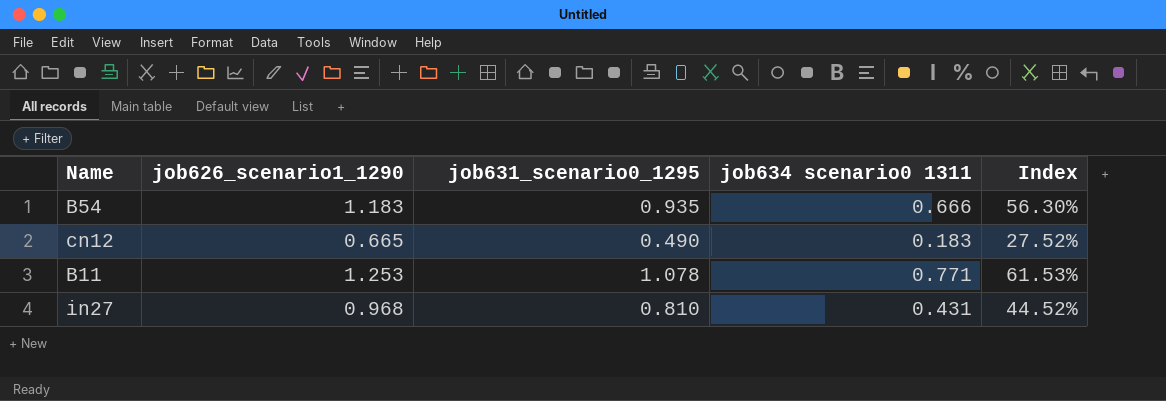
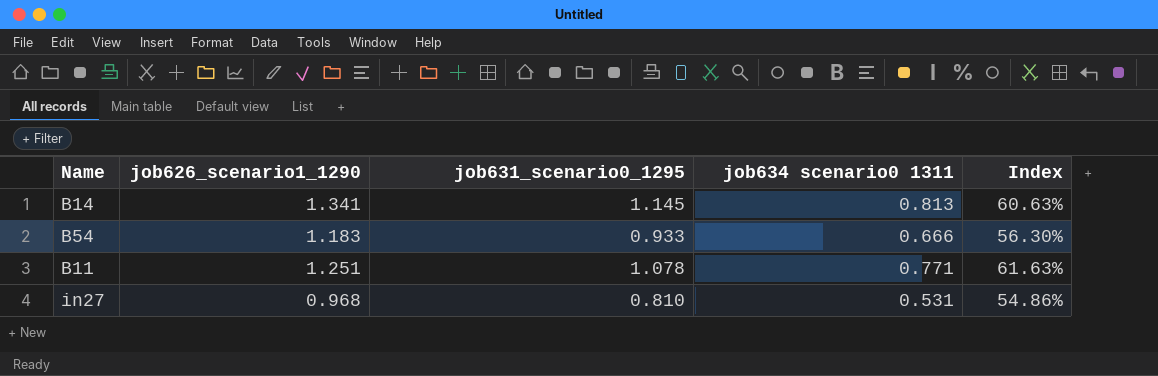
row cn12: 0.665 | 0.490 | 0.183 | 27.52% -> none
row B14: none -> 1.341 | 1.145 | 0.813 | 60.63%
B54 | job631_scenario0_1295: 0.935 -> 0.933
B11 | job626_scenario1_1290: 1.253 -> 1.251
B11 | Index: 61.53% -> 61.63%
in27 | job634 scenario0 1311: 0.431 -> 0.531
in27 | Index: 44.52% -> 54.86%

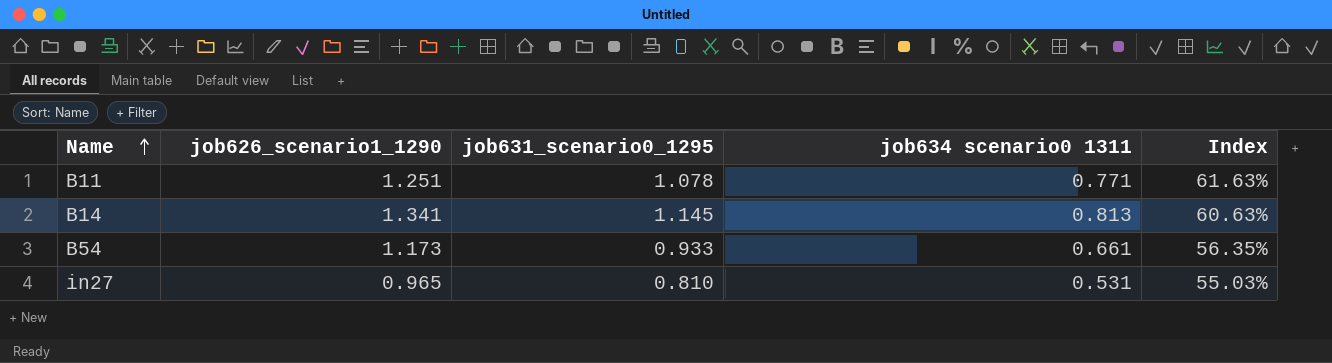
row order: none -> Name ascending
B54 | job626_scenario1_1290: 1.183 -> 1.173
B54 | job634 scenario0 1311: 0.666 -> 0.661
B54 | Index: 56.30% -> 56.35%
in27 | job626_scenario1_1290: 0.968 -> 0.965
in27 | Index: 54.86% -> 55.03%

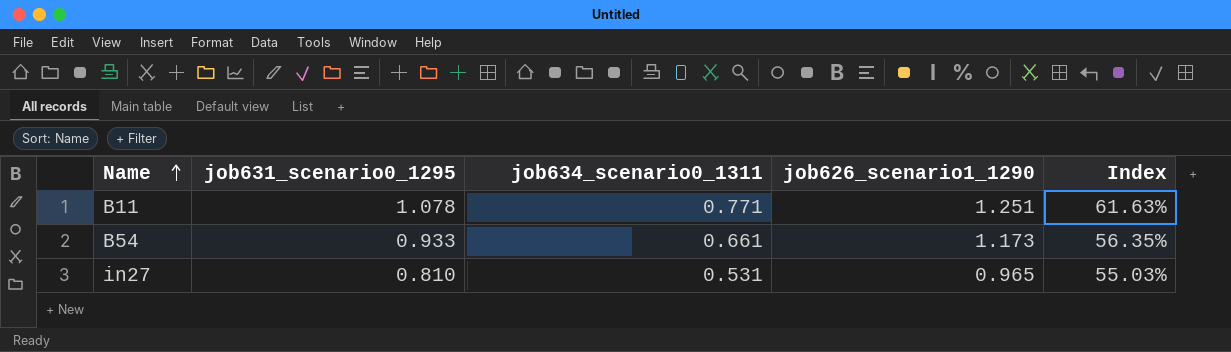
column name: job634 scenario0 1311 -> job634_scenario0_1311
column job626_scenario1_1290 | position: 2 -> 4
row B14: 1.341 | 1.145 | 0.813 | 60.63% -> none

